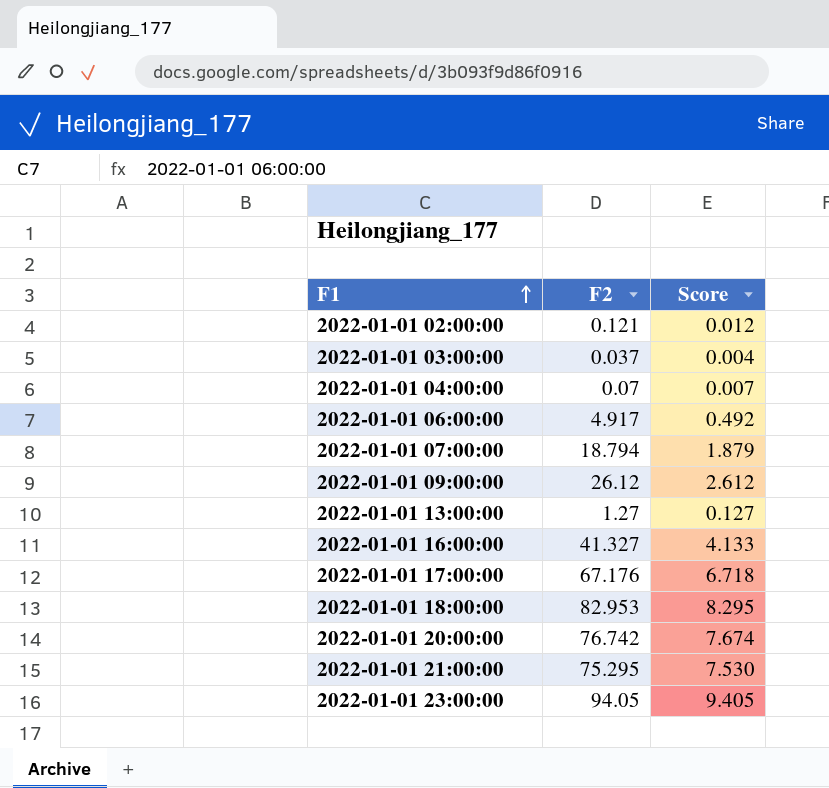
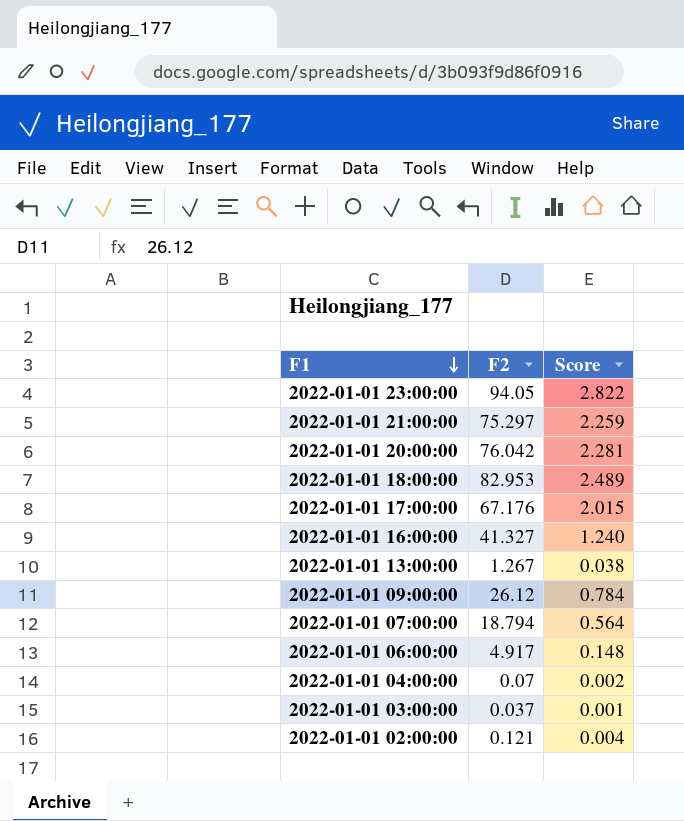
row order: F1 ascending -> F1 descending
column Score | formula: [F2] * 0.1 -> [F2] * 0.03
2022-01-01 21:00:00 | F2: 75.295 -> 75.297
2022-01-01 20:00:00 | F2: 76.742 -> 76.042
2022-01-01 13:00:00 | F2: 1.27 -> 1.267

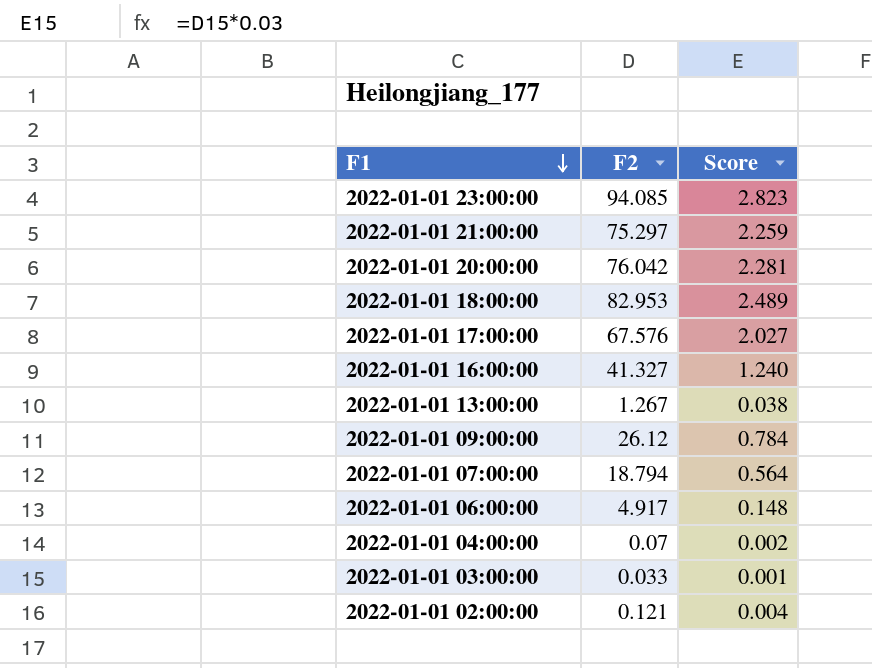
2022-01-01 23:00:00 | F2: 94.05 -> 94.085
2022-01-01 23:00:00 | Score: 2.822 -> 2.823
2022-01-01 17:00:00 | F2: 67.176 -> 67.576
2022-01-01 17:00:00 | Score: 2.015 -> 2.027
2022-01-01 03:00:00 | F2: 0.037 -> 0.033

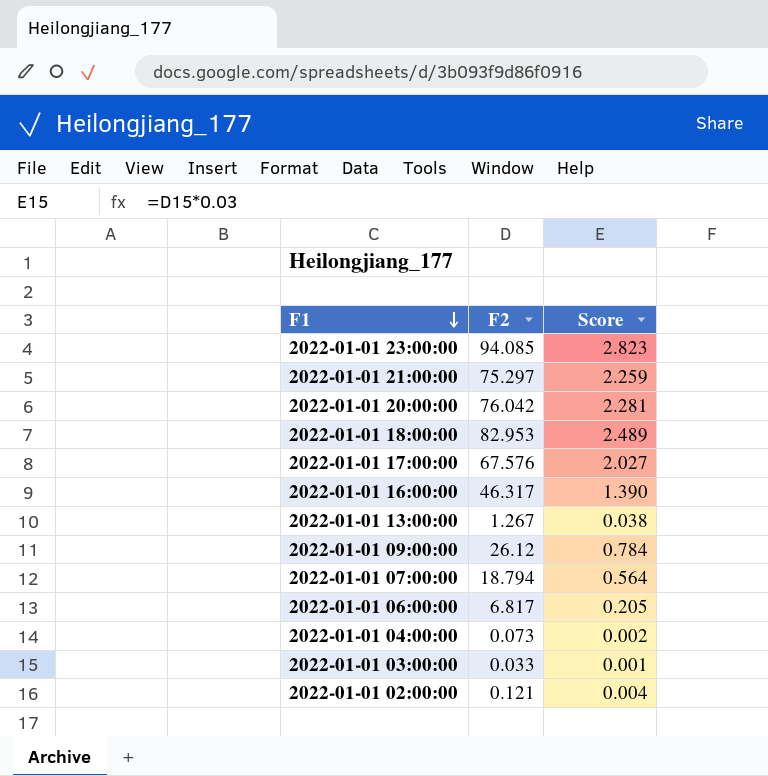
2022-01-01 16:00:00 | F2: 41.327 -> 46.317
2022-01-01 16:00:00 | Score: 1.240 -> 1.390
2022-01-01 06:00:00 | F2: 4.917 -> 6.817
2022-01-01 06:00:00 | Score: 0.148 -> 0.205
2022-01-01 04:00:00 | F2: 0.07 -> 0.073

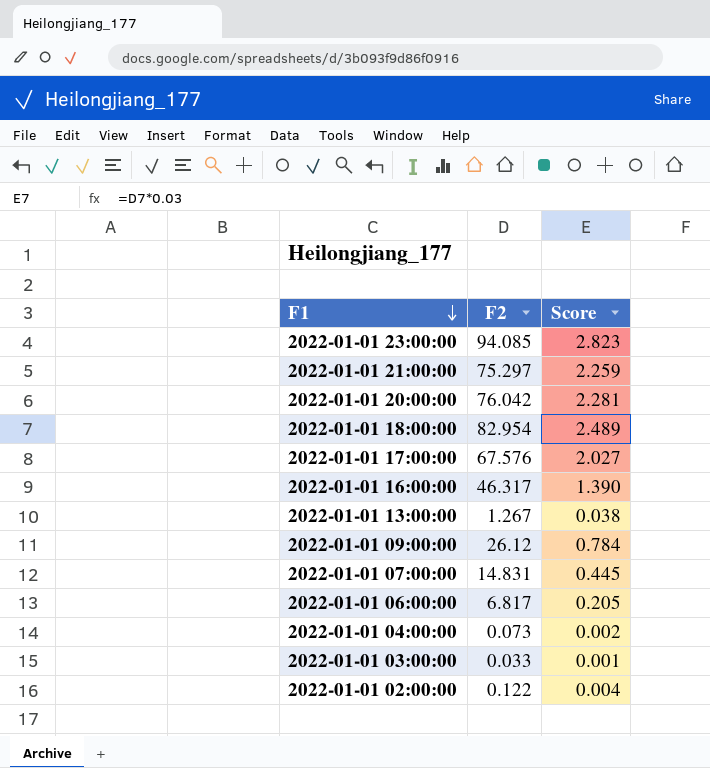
2022-01-01 18:00:00 | F2: 82.953 -> 82.954
2022-01-01 07:00:00 | F2: 18.794 -> 14.831
2022-01-01 07:00:00 | Score: 0.564 -> 0.445
2022-01-01 02:00:00 | F2: 0.121 -> 0.122

